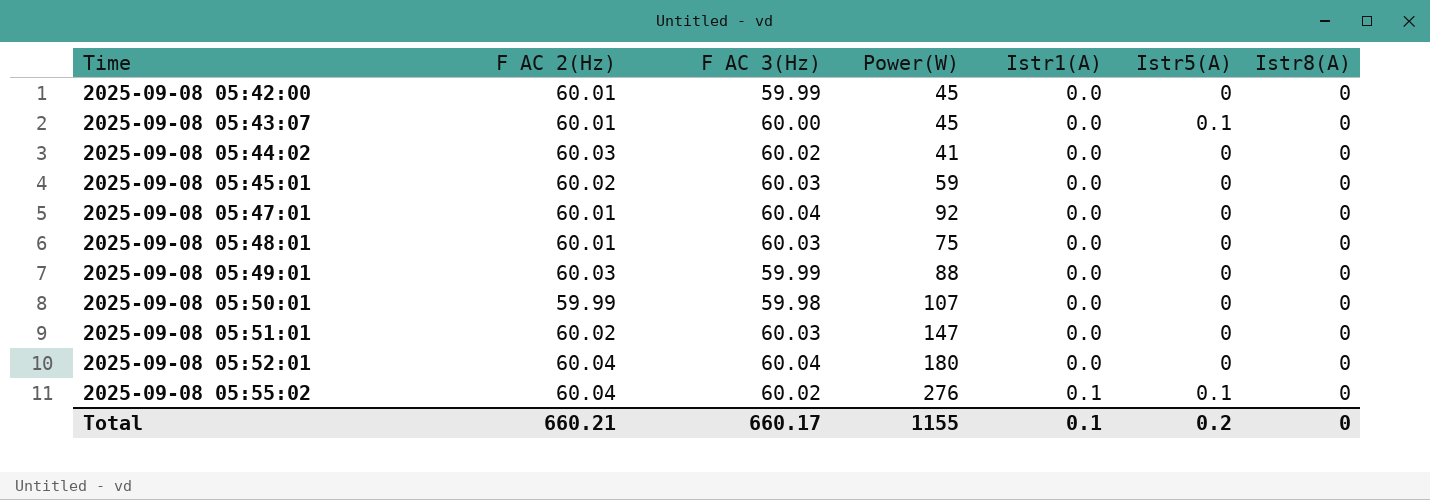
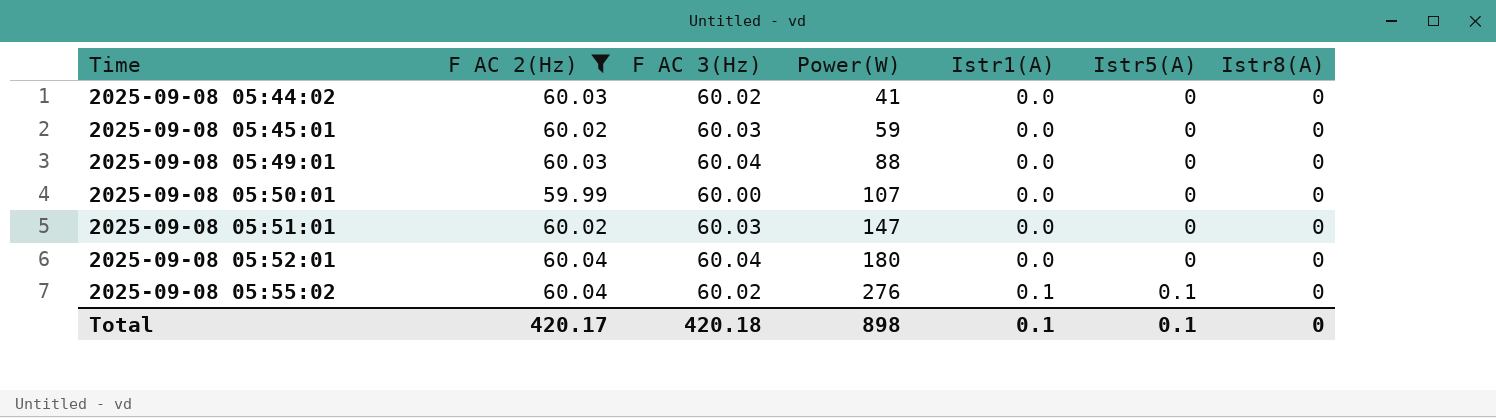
filter: none -> F AC 2(Hz) != 60.01
2025-09-08 05:49:01 | F AC 3(Hz): 59.99 -> 60.04
2025-09-08 05:50:01 | F AC 3(Hz): 59.98 -> 60.00
Total | F AC 2(Hz): 660.21 -> 420.17
Total | F AC 3(Hz): 660.17 -> 420.18
Total | Power(W): 1155 -> 898
Total | Istr5(A): 0.2 -> 0.1

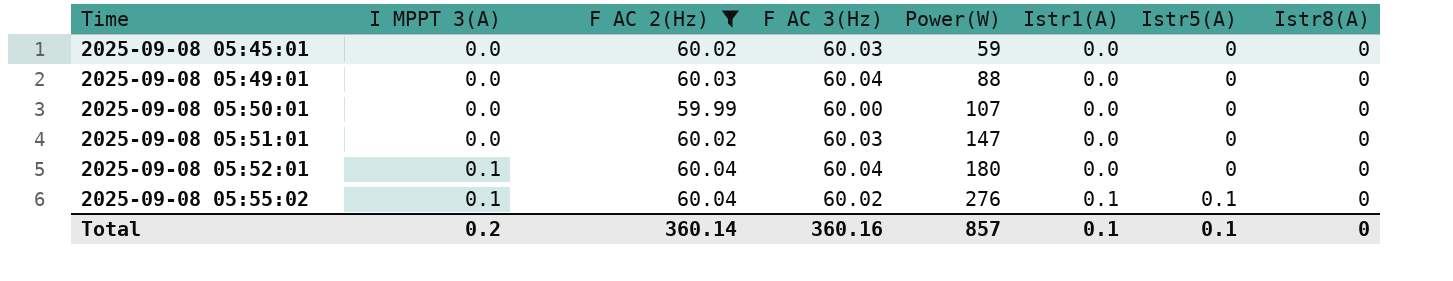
column I MPPT 3(A) | position: none -> 2
row 2025-09-08 05:44:02: 60.03 | 60.02 | 41 | 0.0 | 0 | 0 -> none
Total | F AC 2(Hz): 420.17 -> 360.14
Total | F AC 3(Hz): 420.18 -> 360.16
Total | Power(W): 898 -> 857

